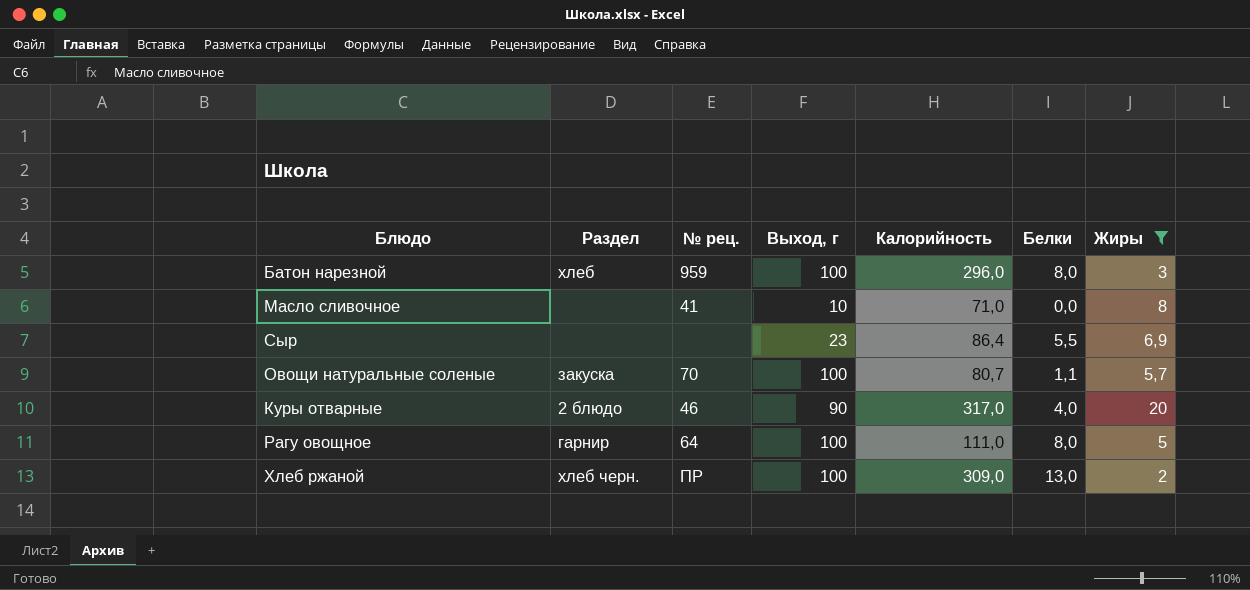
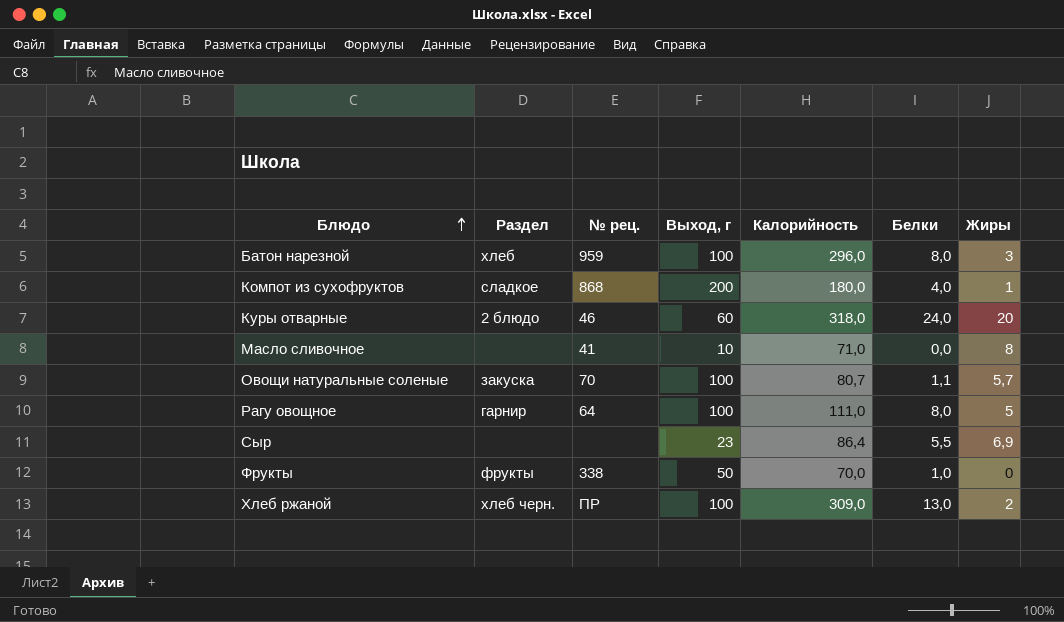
filter: Жиры >= 2 -> none
row order: none -> Блюдо ascending
Куры отварные | Выход, г: 90 -> 60
Куры отварные | Калорийность: 317,0 -> 318,0
Куры отварные | Белки: 4,0 -> 24,0

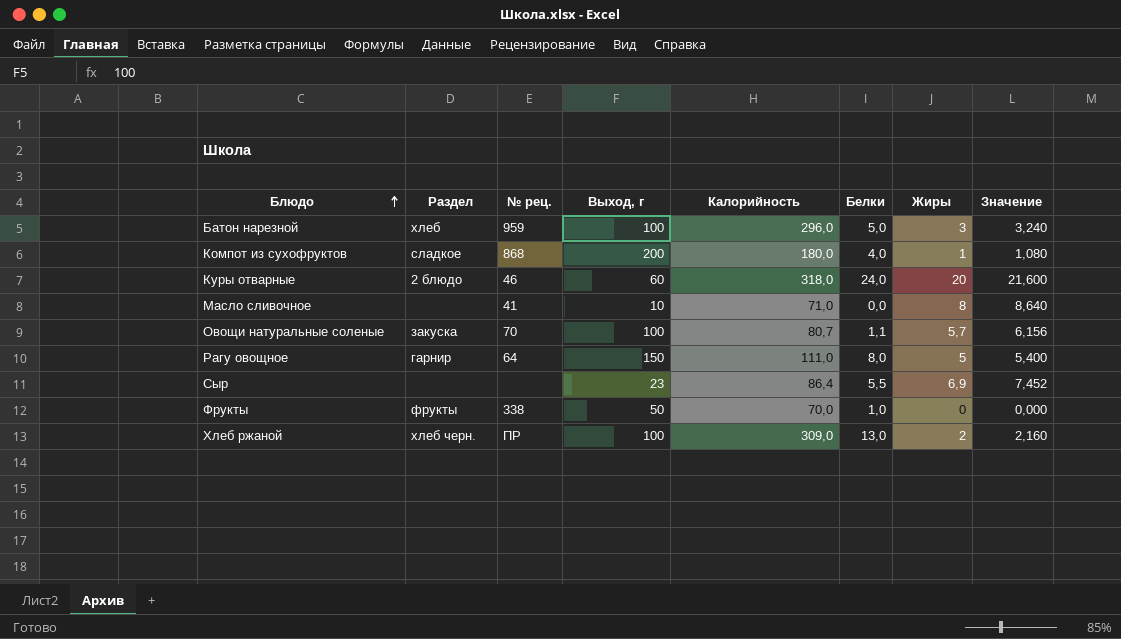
column Значение | formula: none -> [Жиры] * 1,08
Батон нарезной | Белки: 8,0 -> 5,0
Рагу овощное | Выход, г: 100 -> 150

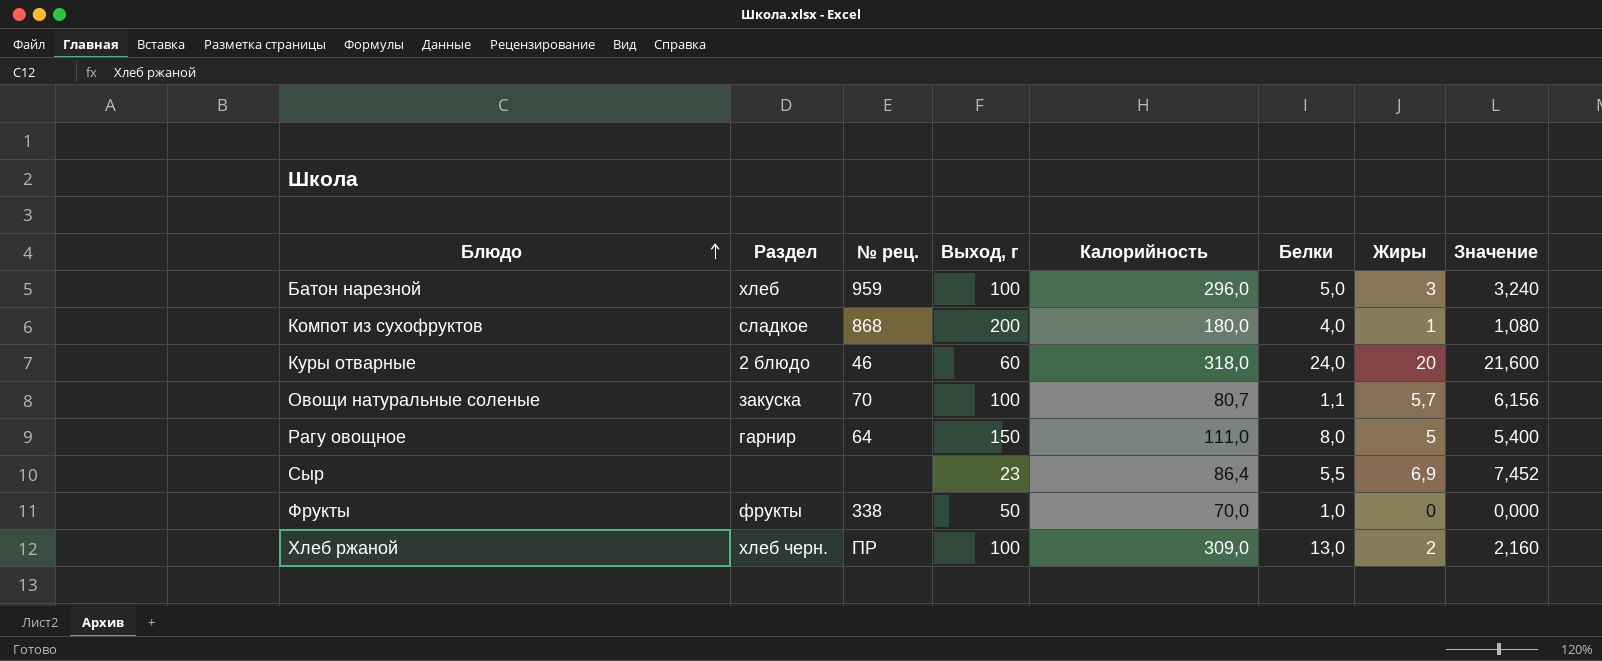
row Масло сливочное: none | 41 | 10 | 71,0 | 0,0 | 8 | 8,640 -> none

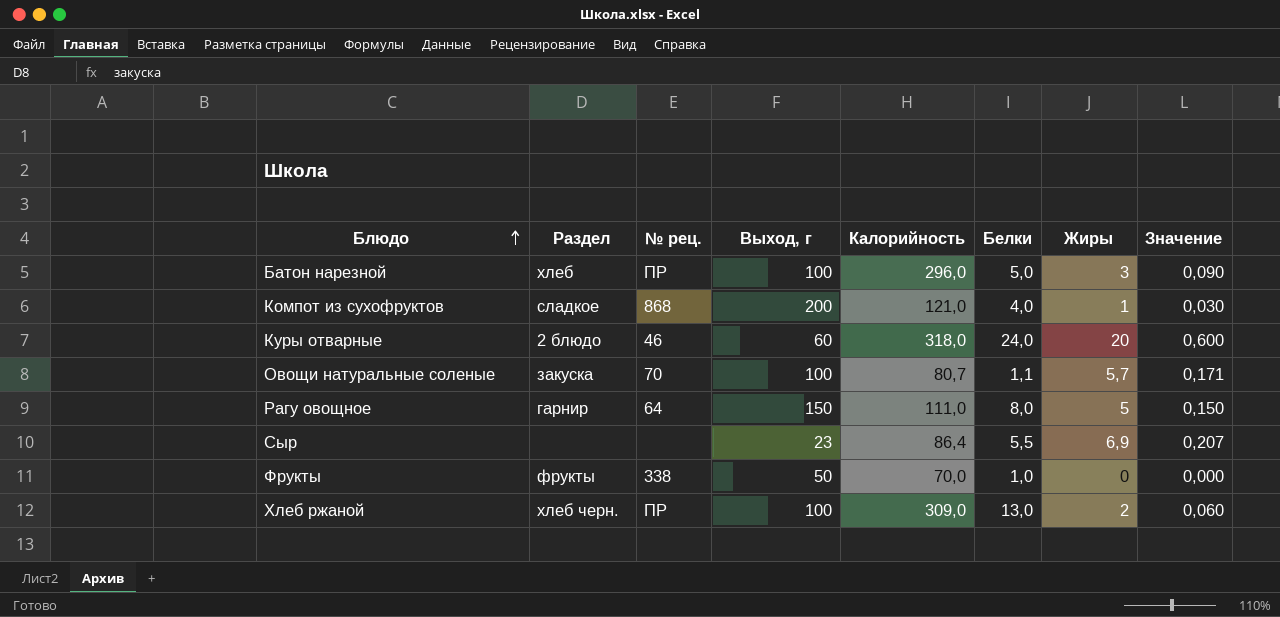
column Значение | formula: [Жиры] * 1,08 -> [Жиры] * 0,03
Батон нарезной | № рец.: 959 -> ПР
Компот из сухофруктов | Калорийность: 180,0 -> 121,0

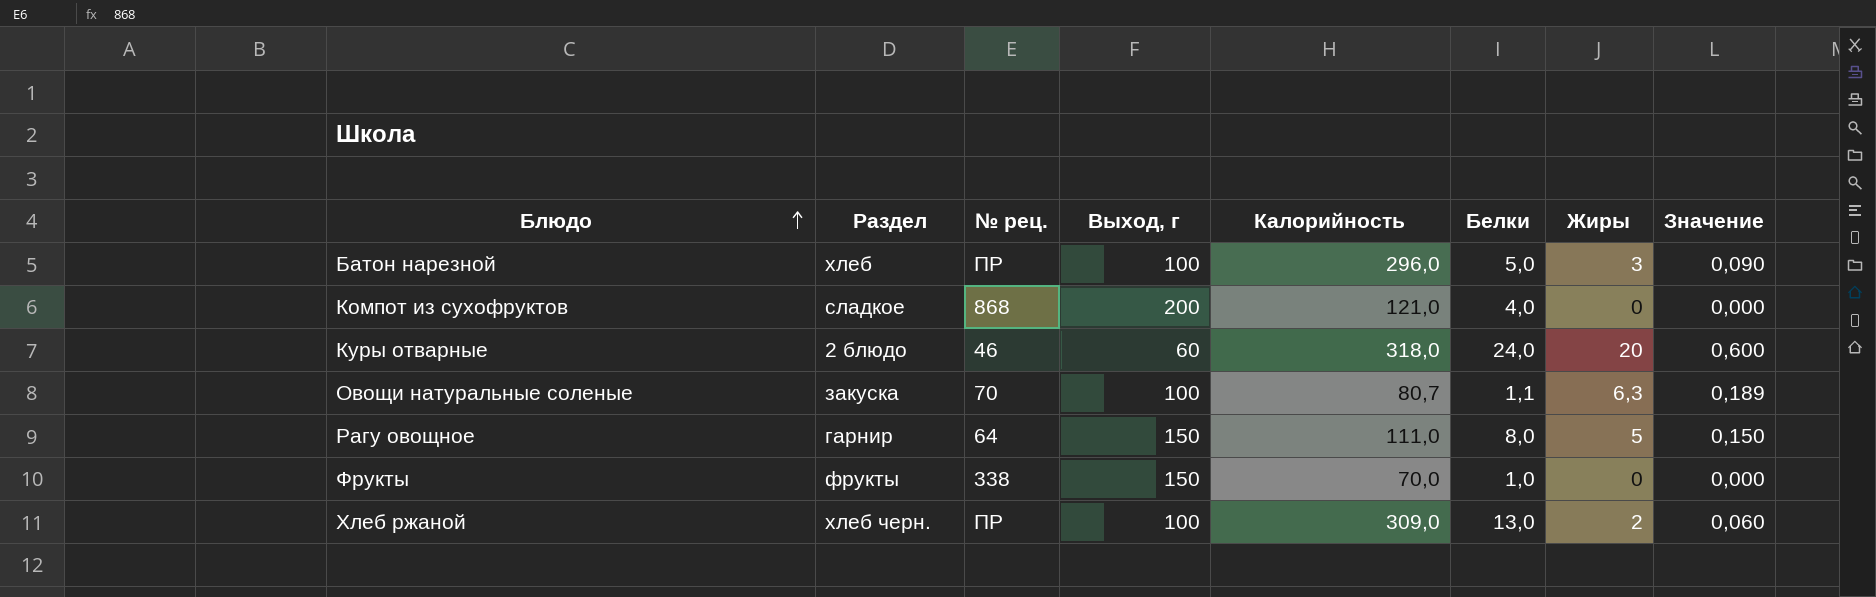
row Сыр: none | none | 23 | 86,4 | 5,5 | 6,9 | 0,207 -> none
Компот из сухофруктов | Жиры: 1 -> 0
Компот из сухофруктов | Значение: 0,030 -> 0,000
Овощи натуральные соленые | Жиры: 5,7 -> 6,3
Овощи натуральные соленые | Значение: 0,171 -> 0,189
Фрукты | Выход, г: 50 -> 150

